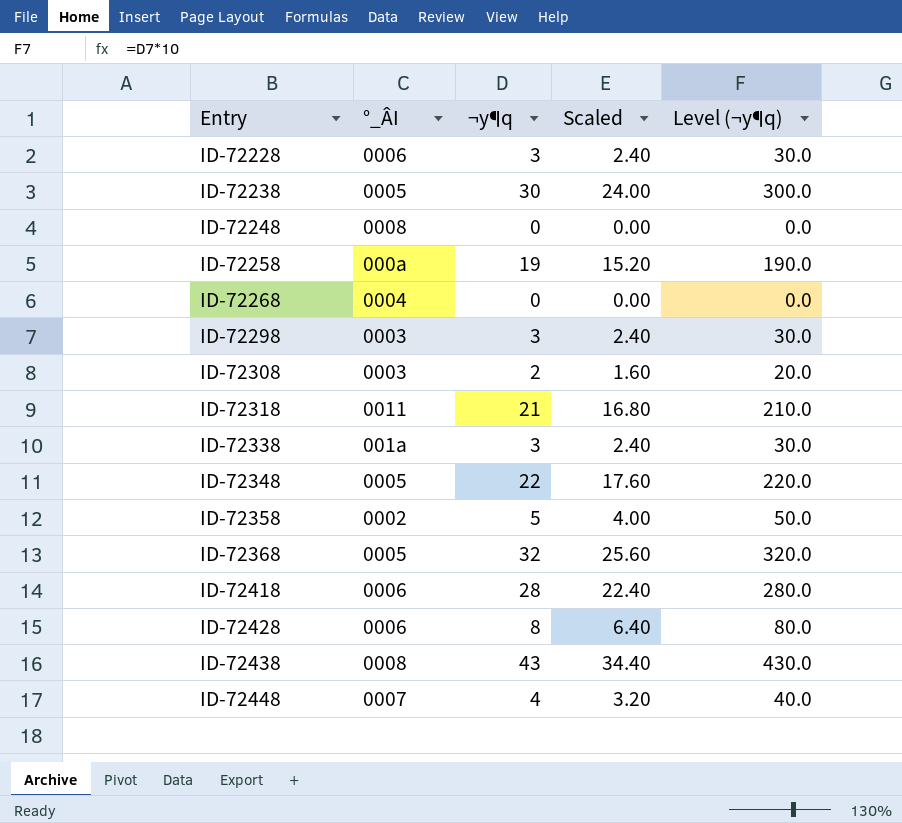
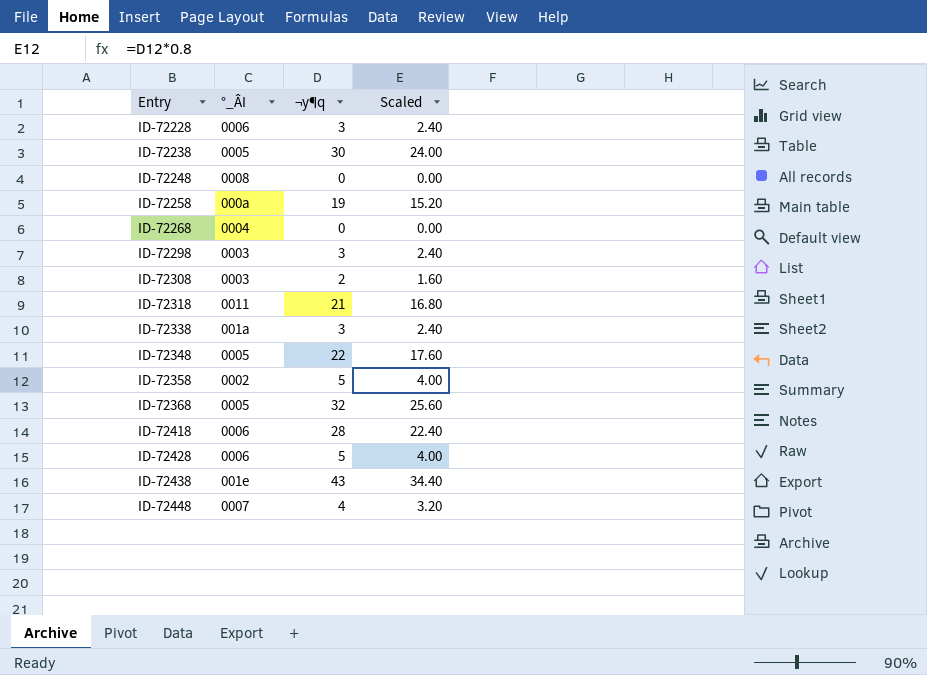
column Level (¬y¶q) | formula: [¬y¶q] * 10 -> none
ID-72428 | ¬y¶q: 8 -> 5
ID-72428 | Scaled: 6.40 -> 4.00
ID-72438 | °_ÂI: 0008 -> 001e

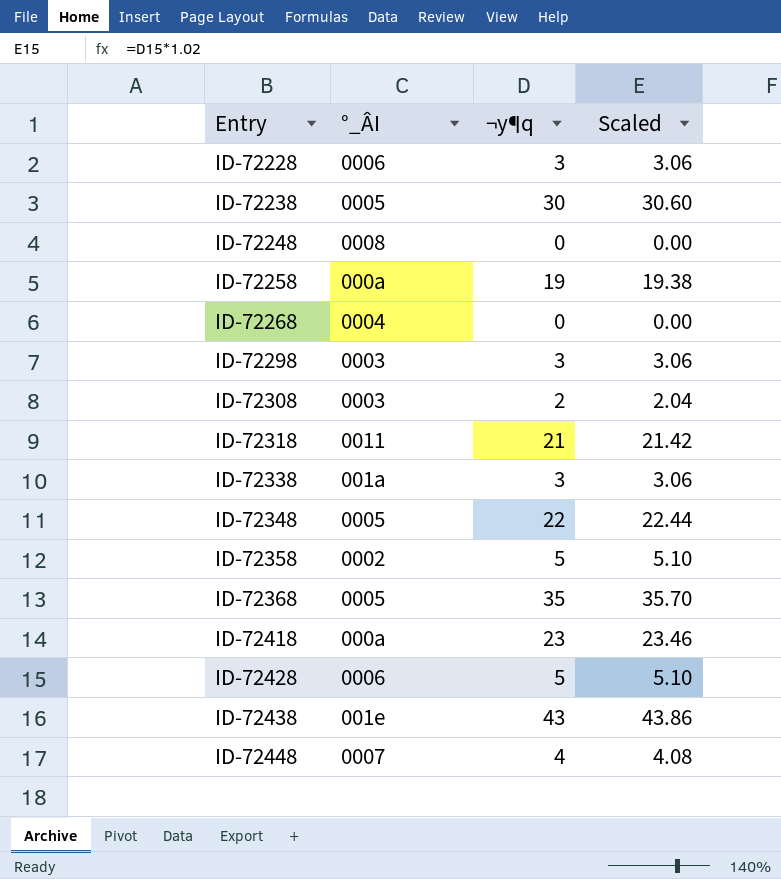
column Scaled | formula: [¬y¶q] * 0.8 -> [¬y¶q] * 1.02
ID-72368 | ¬y¶q: 32 -> 35
ID-72418 | °_ÂI: 0006 -> 000a
ID-72418 | ¬y¶q: 28 -> 23

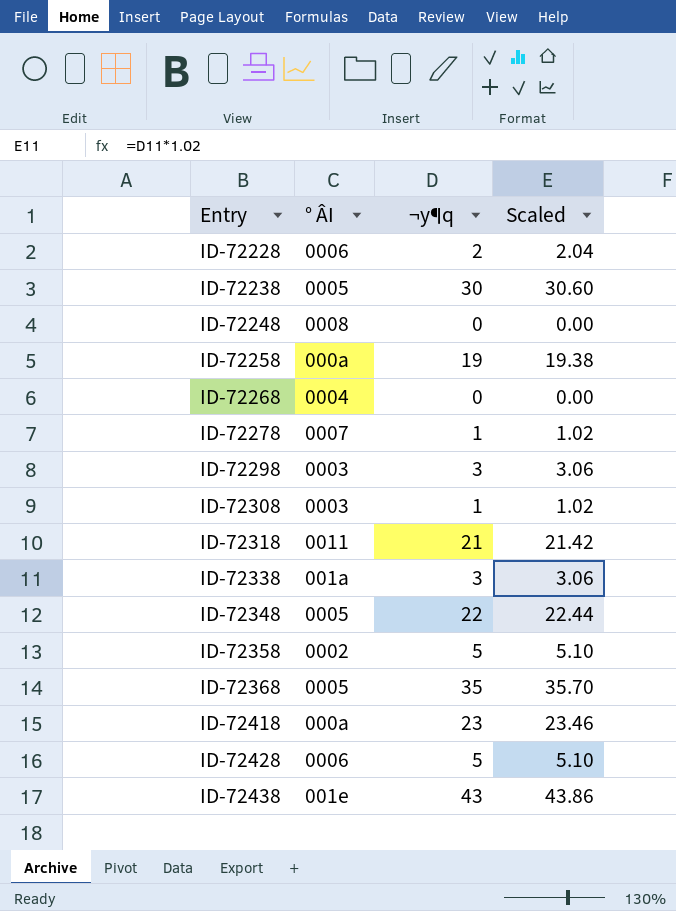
column name: °_ÂI -> ° ÂI
row ID-72448: 0007 | 4 | 4.08 -> none
ID-72228 | ¬y¶q: 3 -> 2
ID-72228 | Scaled: 3.06 -> 2.04
row ID-72278: none -> 0007 | 1 | 1.02
ID-72308 | ¬y¶q: 2 -> 1
ID-72308 | Scaled: 2.04 -> 1.02

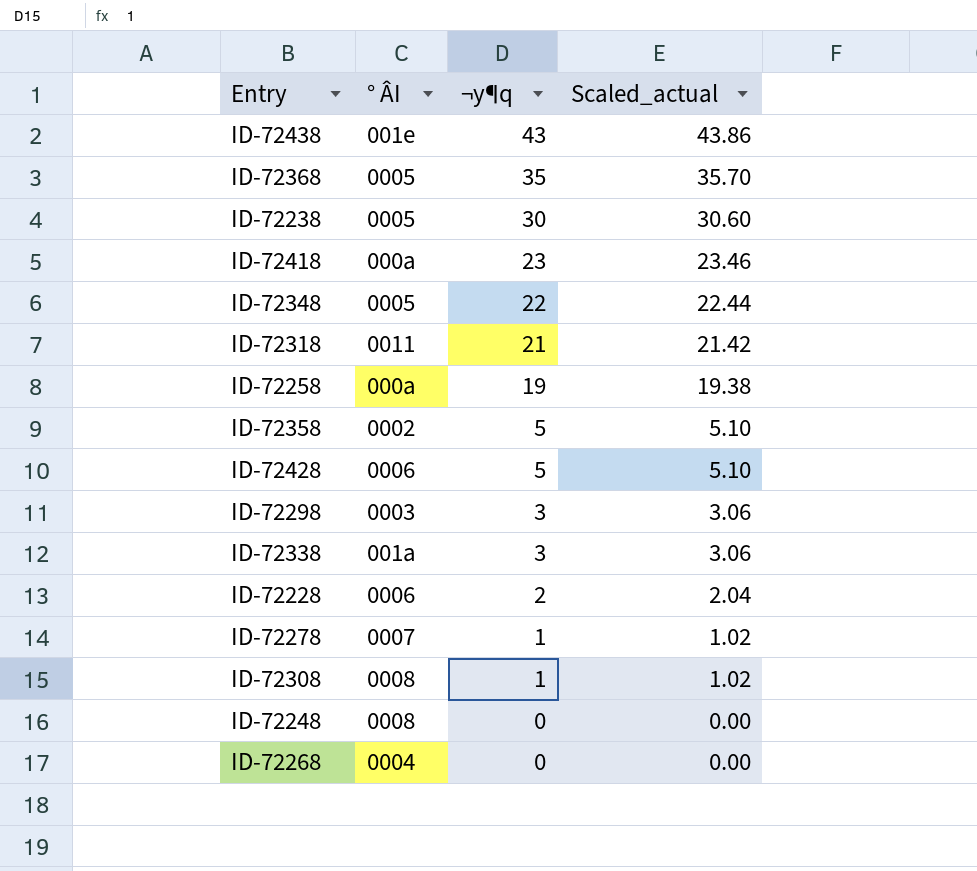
row order: Entry ascending -> ¬y¶q descending
column name: Scaled -> Scaled_actual
ID-72308 | ° ÂI: 0003 -> 0008

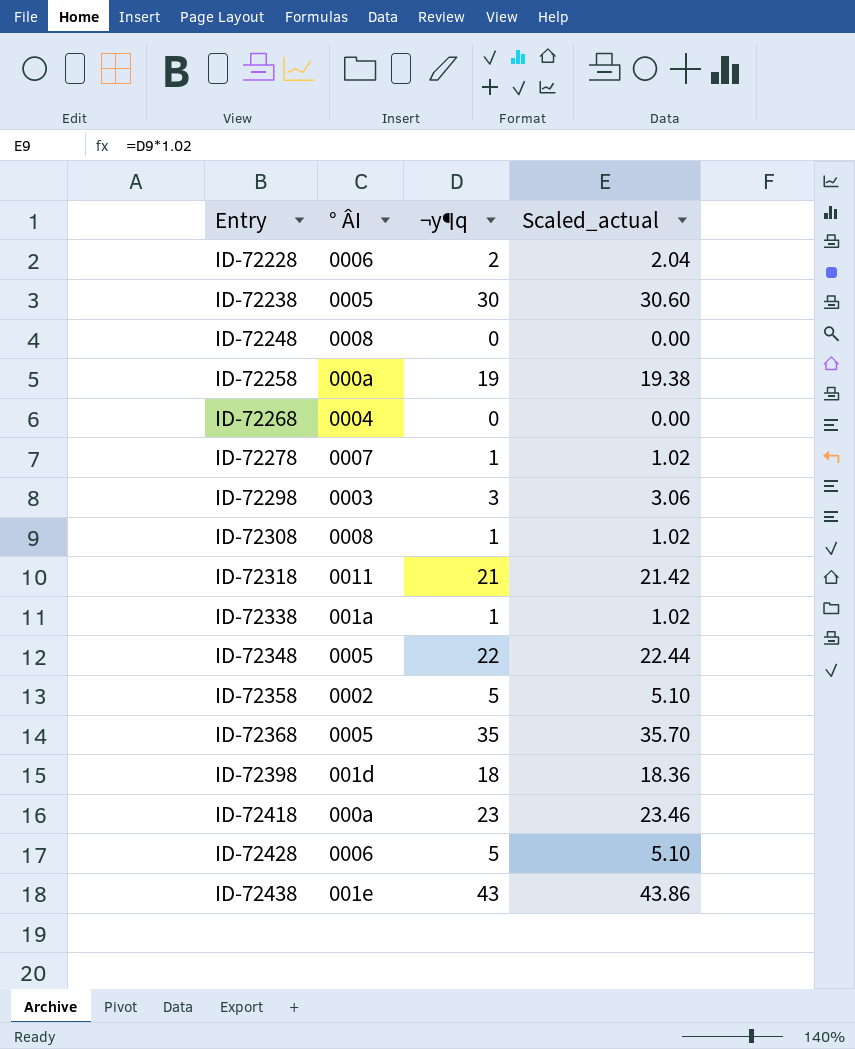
row order: ¬y¶q descending -> Entry ascending
ID-72338 | ¬y¶q: 3 -> 1
ID-72338 | Scaled_actual: 3.06 -> 1.02
row ID-72398: none -> 001d | 18 | 18.36

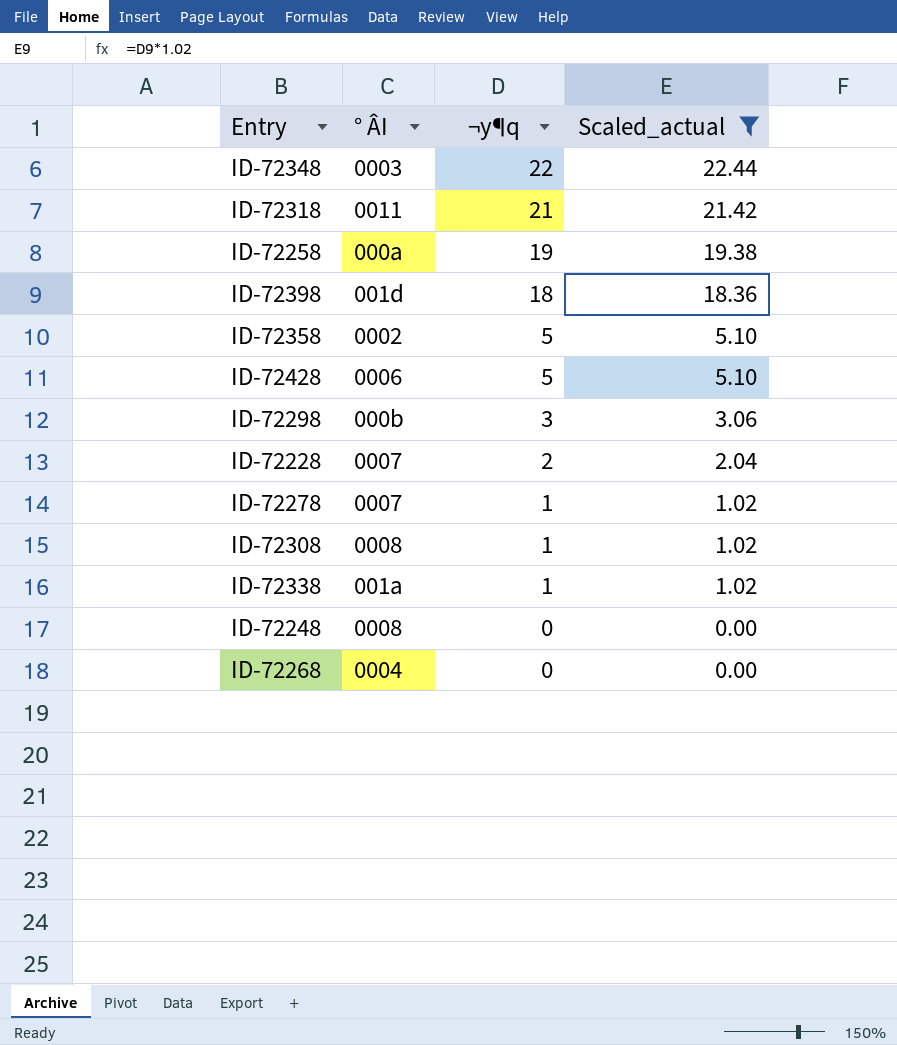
filter: none -> Scaled_actual <= 22.44
row order: Entry ascending -> ¬y¶q descending
ID-72348 | ° ÂI: 0005 -> 0003
ID-72298 | ° ÂI: 0003 -> 000b
ID-72228 | ° ÂI: 0006 -> 0007

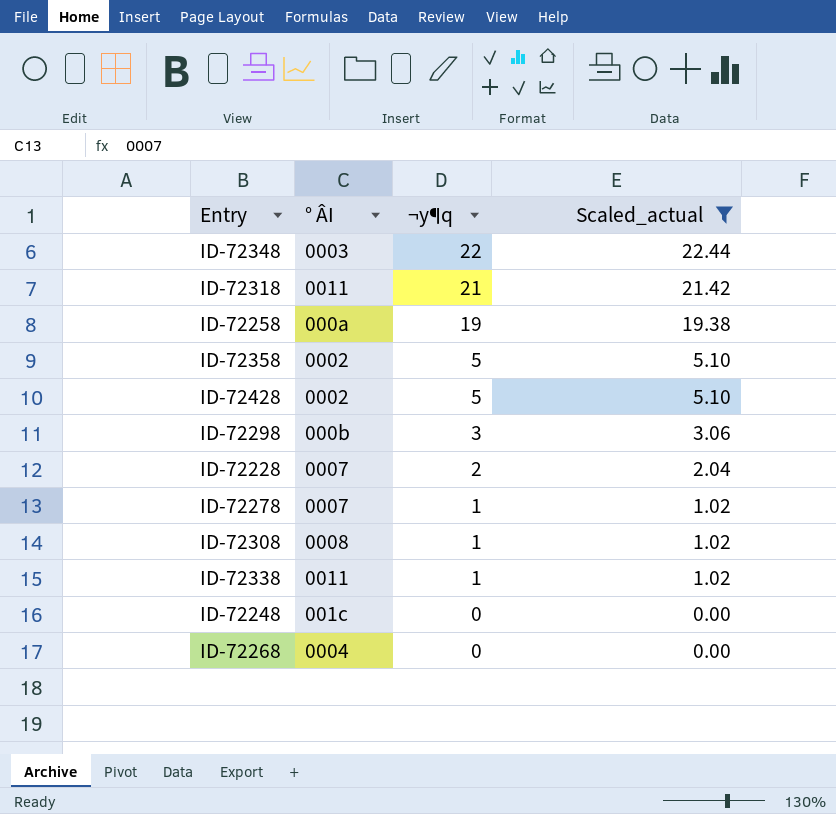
row ID-72398: 001d | 18 | 18.36 -> none
ID-72428 | ° ÂI: 0006 -> 0002
ID-72338 | ° ÂI: 001a -> 0011
ID-72248 | ° ÂI: 0008 -> 001c

